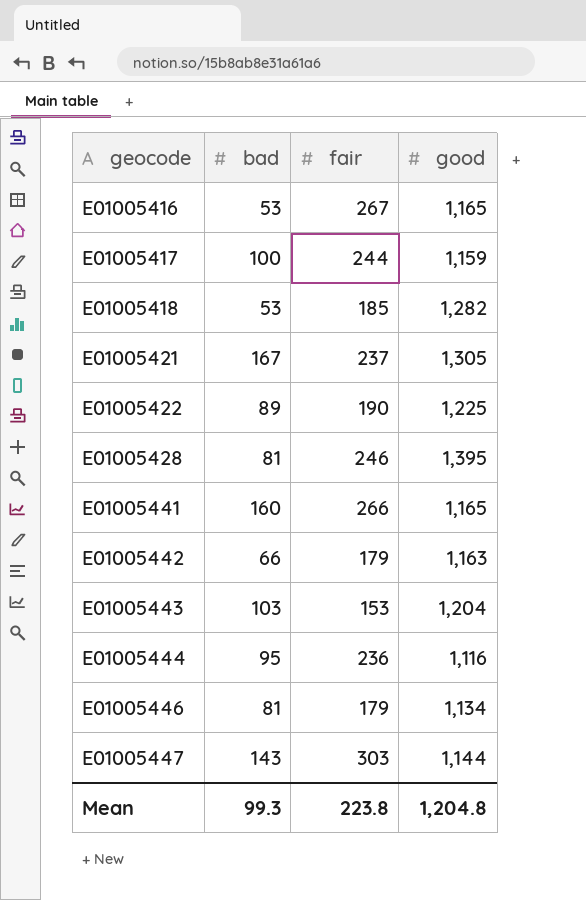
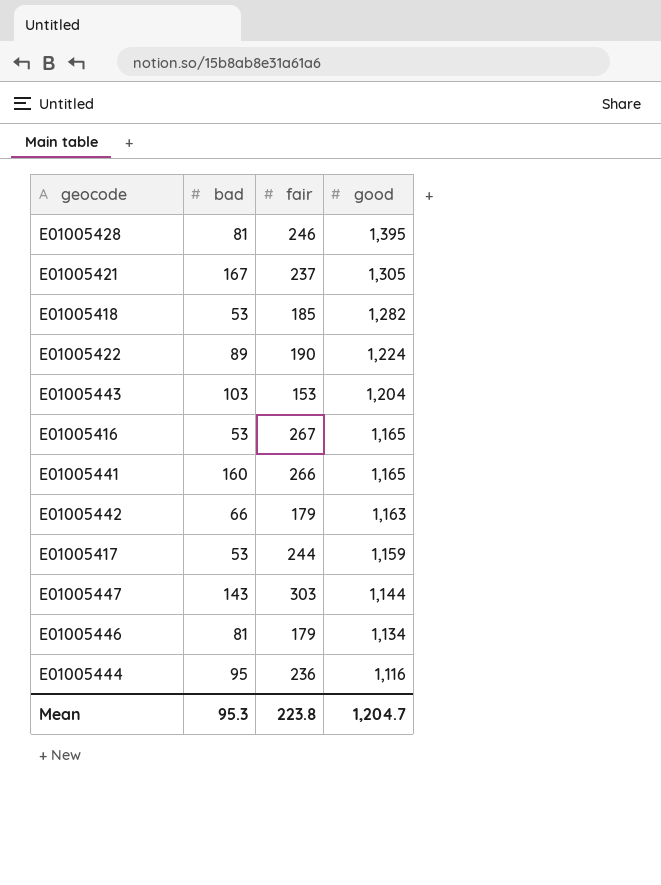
row order: geocode ascending -> good descending
E01005422 | good: 1,225 -> 1,224
E01005417 | bad: 100 -> 53
Mean | bad: 99.3 -> 95.3
Mean | good: 1,204.8 -> 1,204.7

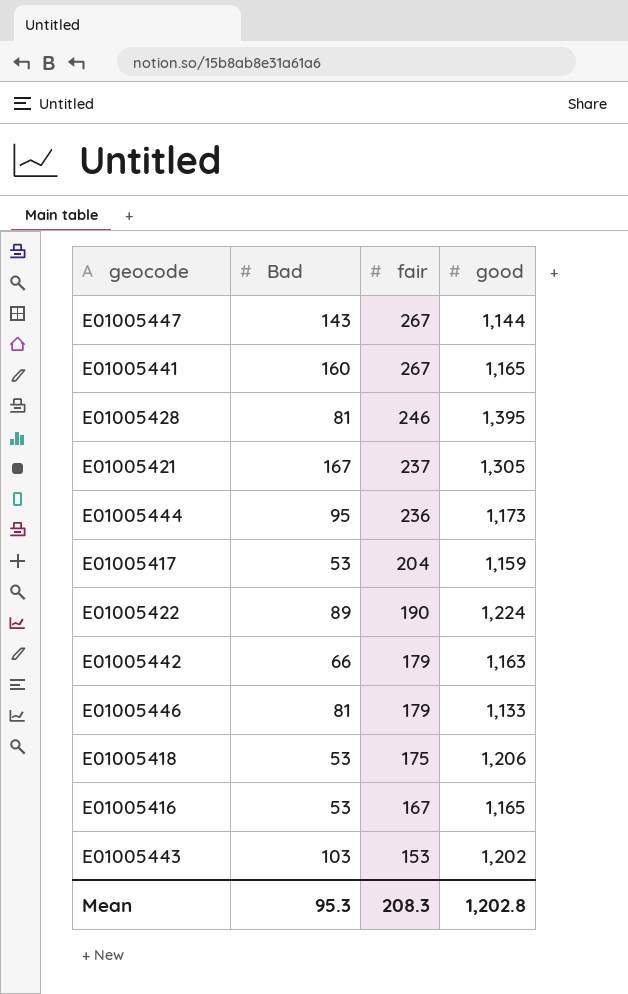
row order: good descending -> fair descending
column name: bad -> Bad
E01005447 | fair: 303 -> 267
E01005441 | fair: 266 -> 267
E01005444 | good: 1,116 -> 1,173
E01005417 | fair: 244 -> 204
E01005446 | good: 1,134 -> 1,133
E01005418 | fair: 185 -> 175
E01005418 | good: 1,282 -> 1,206
E01005416 | fair: 267 -> 167
E01005443 | good: 1,204 -> 1,202
Mean | fair: 223.8 -> 208.3
Mean | good: 1,204.7 -> 1,202.8

